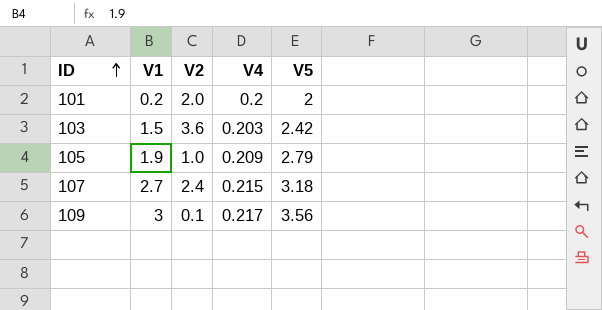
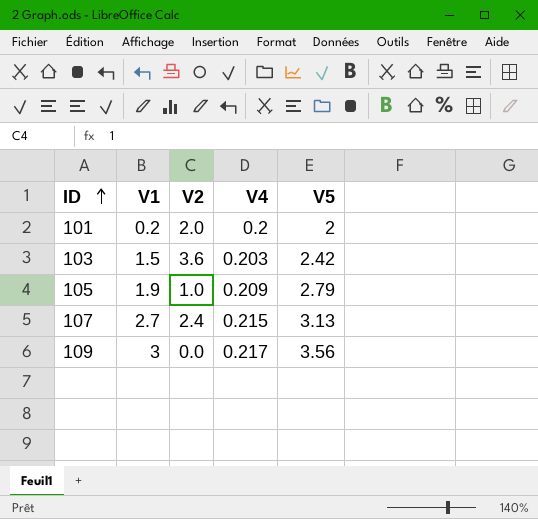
107 | V5: 3.18 -> 3.13
109 | V2: 0.1 -> 0.0

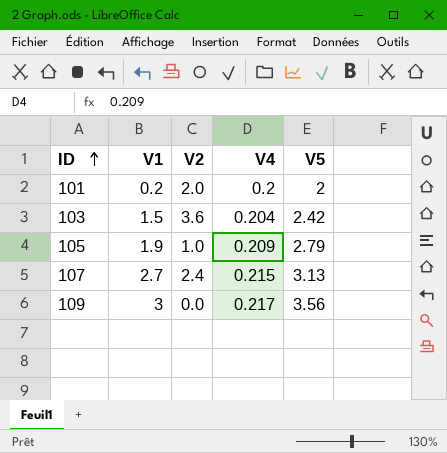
103 | V4: 0.203 -> 0.204

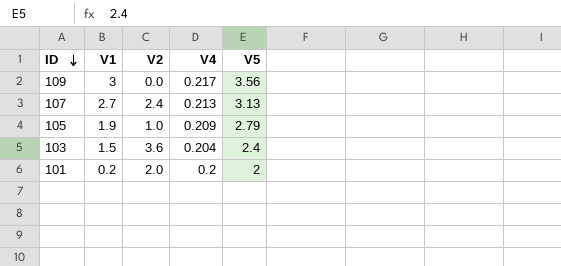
row order: ID ascending -> ID descending
107 | V4: 0.215 -> 0.213
103 | V5: 2.42 -> 2.4

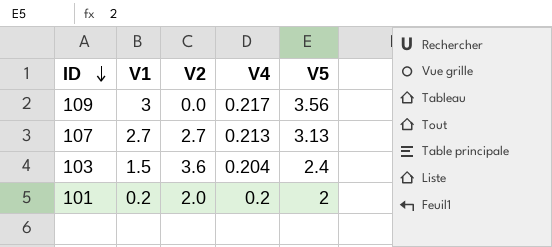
row 105: 1.9 | 1.0 | 0.209 | 2.79 -> none
107 | V2: 2.4 -> 2.7

